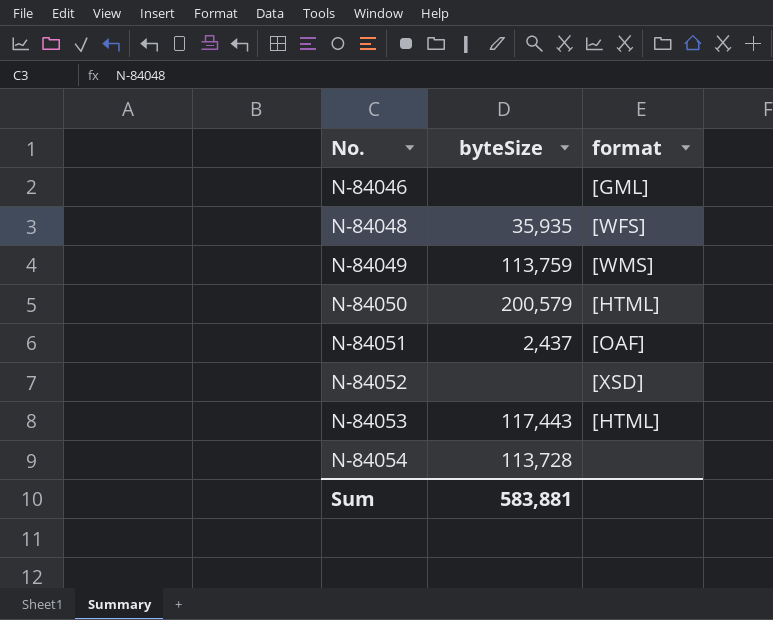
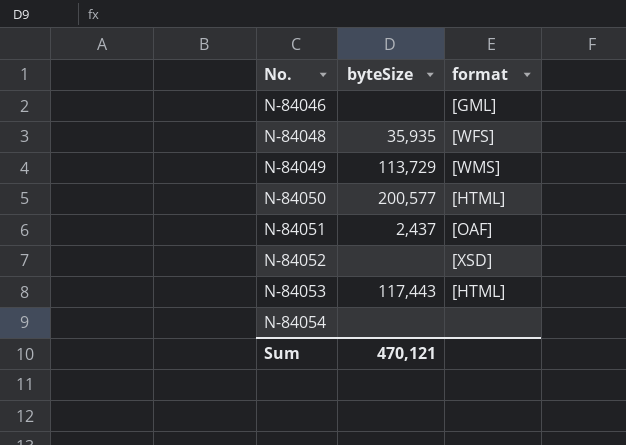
N-84049 | byteSize: 113,759 -> 113,729
N-84050 | byteSize: 200,579 -> 200,577
N-84054 | byteSize: 113,728 -> none
Sum | byteSize: 583,881 -> 470,121

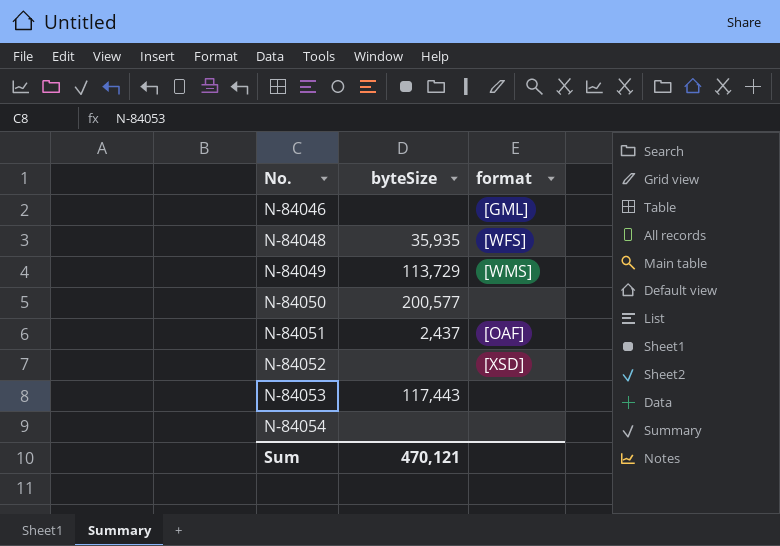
N-84050 | format: [HTML] -> none
N-84053 | format: [HTML] -> none

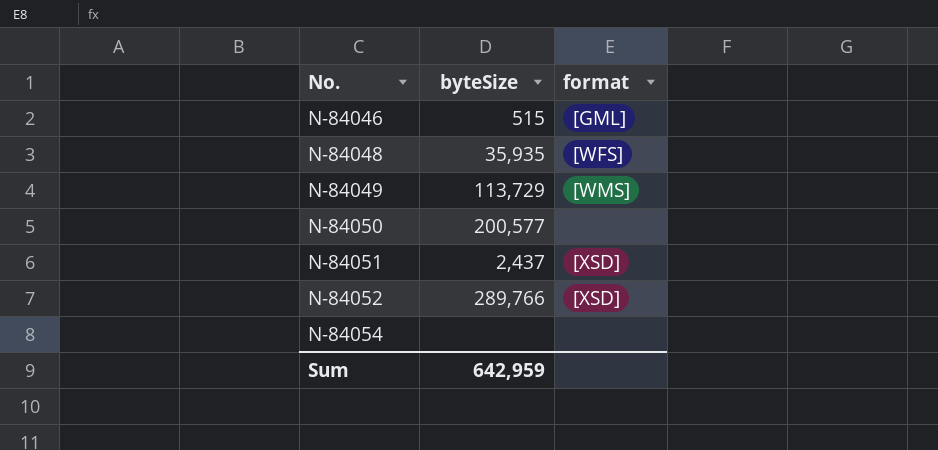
row N-84053: 117,443 | none -> none
N-84046 | byteSize: none -> 515
N-84051 | format: [OAF] -> [XSD]
N-84052 | byteSize: none -> 289,766
Sum | byteSize: 470,121 -> 642,959

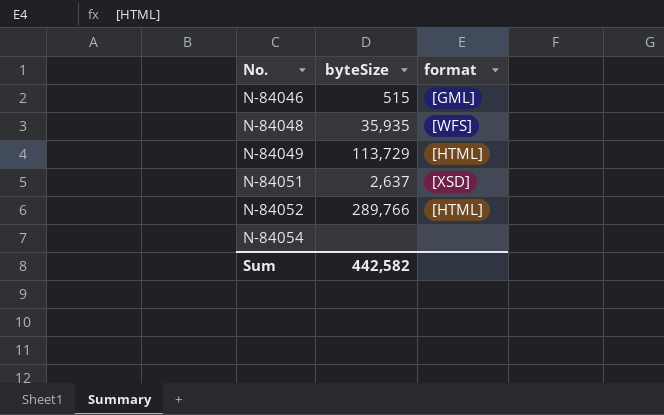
row N-84050: 200,577 | none -> none
N-84049 | format: [WMS] -> [HTML]
N-84051 | byteSize: 2,437 -> 2,637
N-84052 | format: [XSD] -> [HTML]
Sum | byteSize: 642,959 -> 442,582

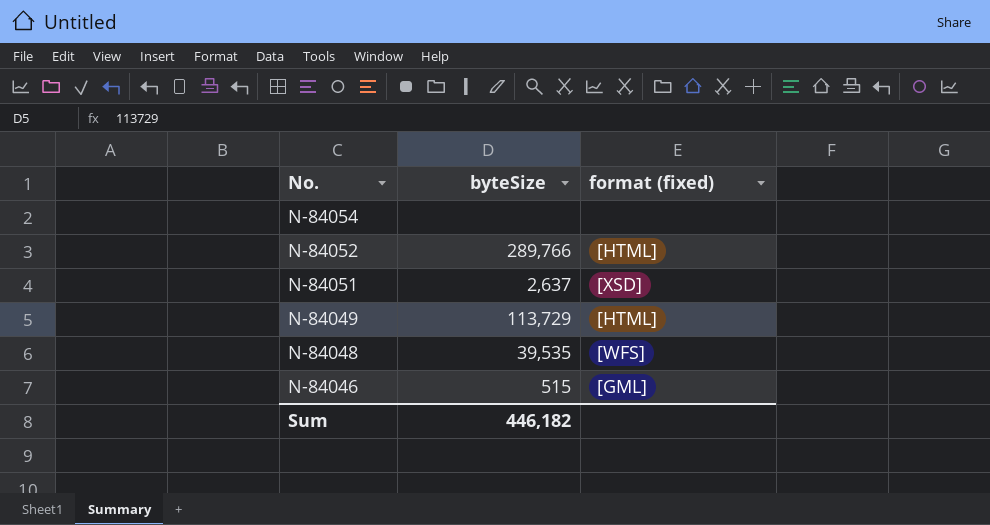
row order: No. ascending -> No. descending
column name: format -> format (fixed)
N-84048 | byteSize: 35,935 -> 39,535
Sum | byteSize: 442,582 -> 446,182

